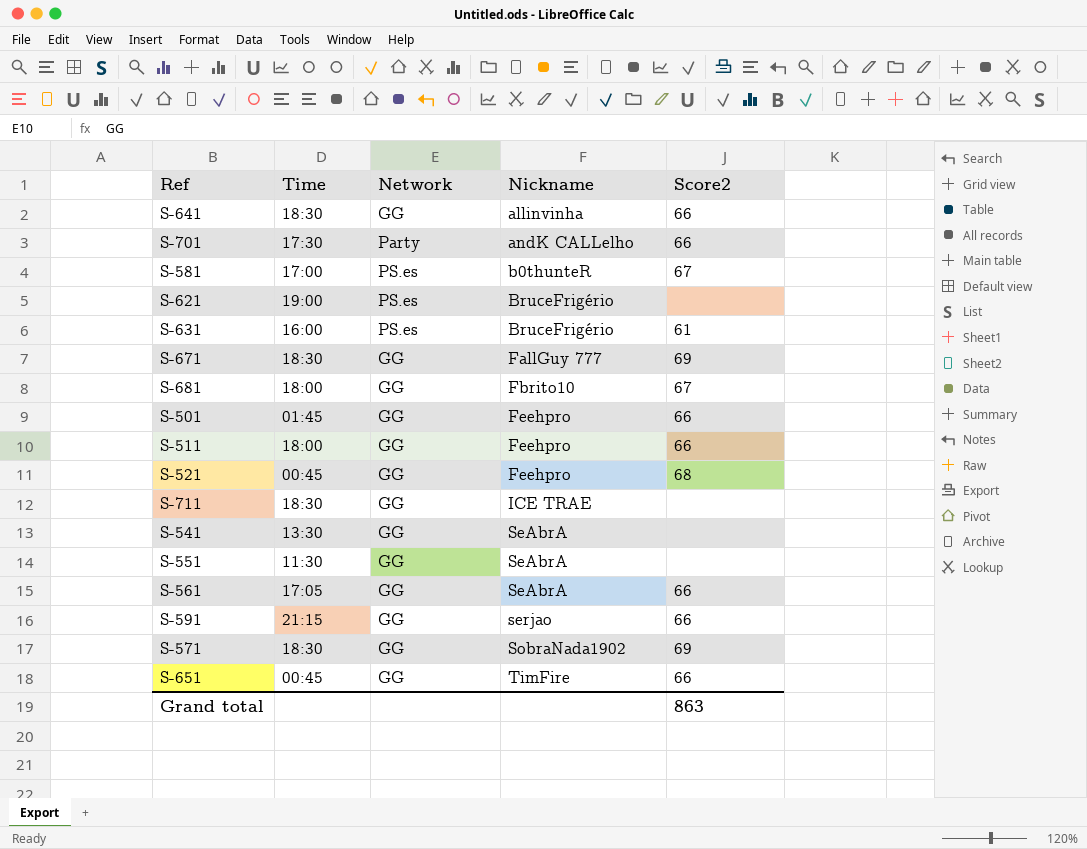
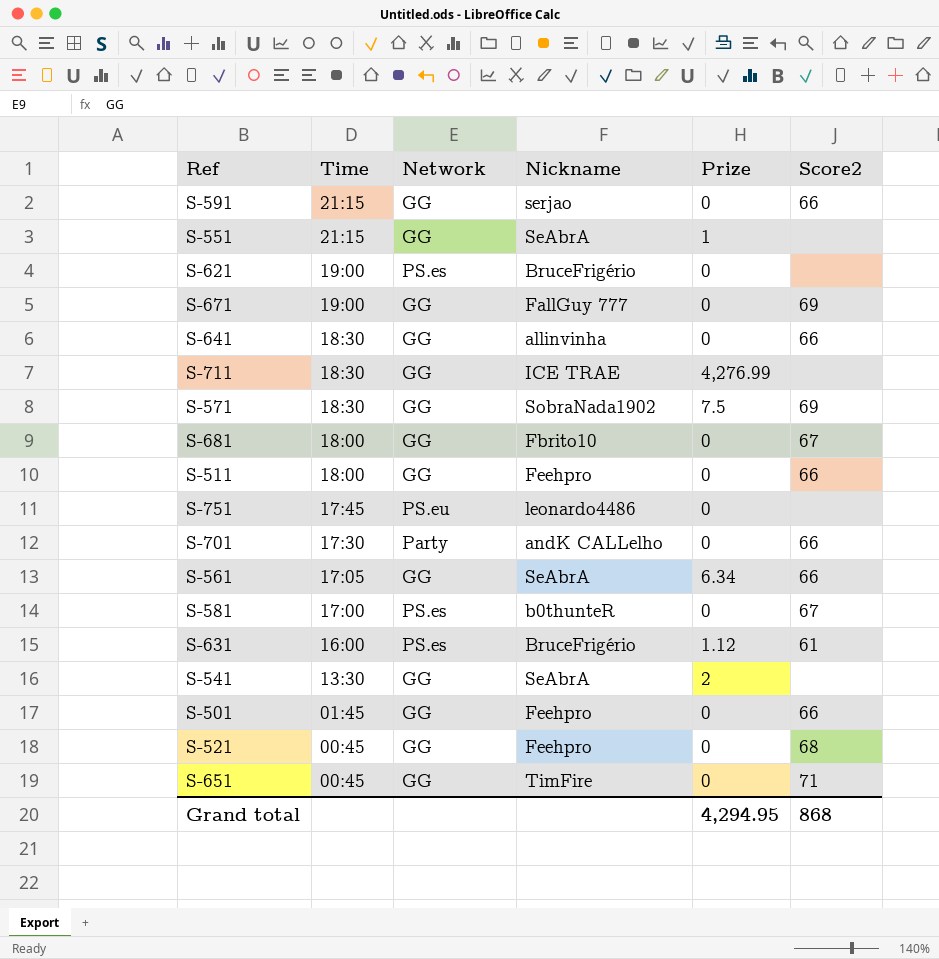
row order: Nickname ascending -> Time descending
column Prize | position: none -> 5
S-551 | Time: 11:30 -> 21:15
S-671 | Time: 18:30 -> 19:00
row S-751: none -> 17:45 | PS.eu | leonardo4486 | 0 | none
S-651 | Score2: 66 -> 71
Grand total | Score2: 863 -> 868

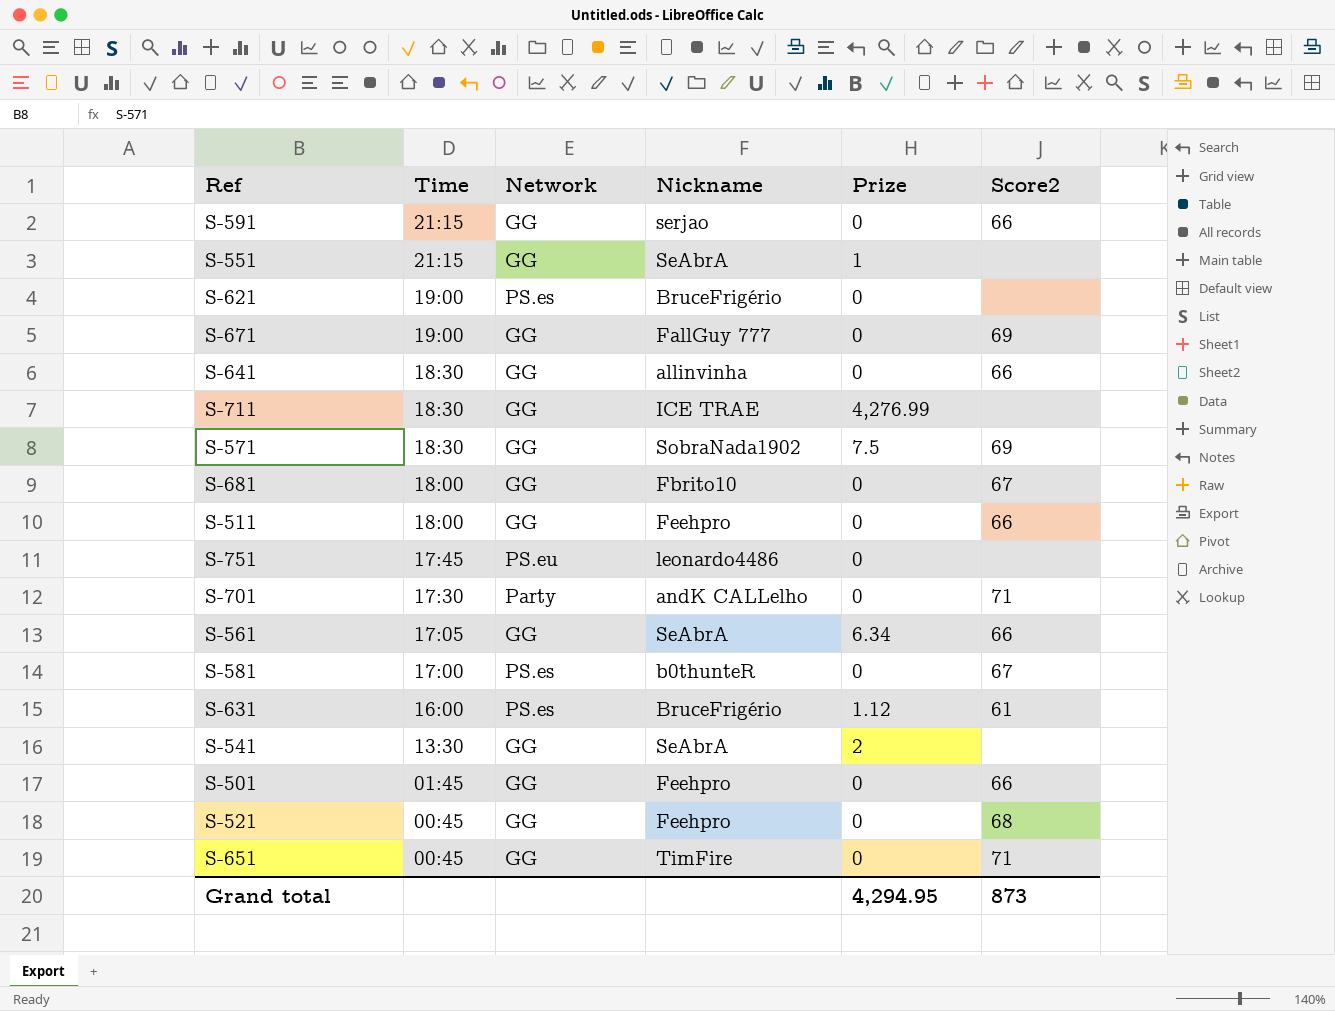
S-701 | Score2: 66 -> 71
Grand total | Score2: 868 -> 873

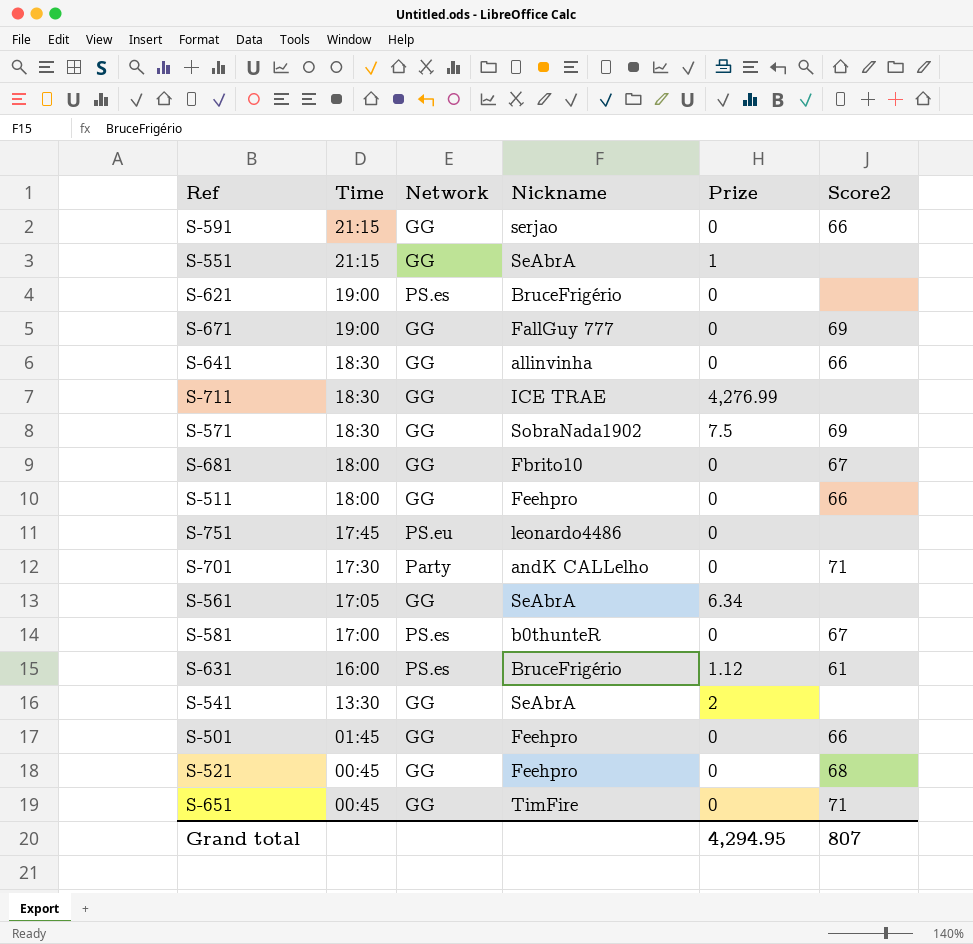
S-561 | Score2: 66 -> none
Grand total | Score2: 873 -> 807

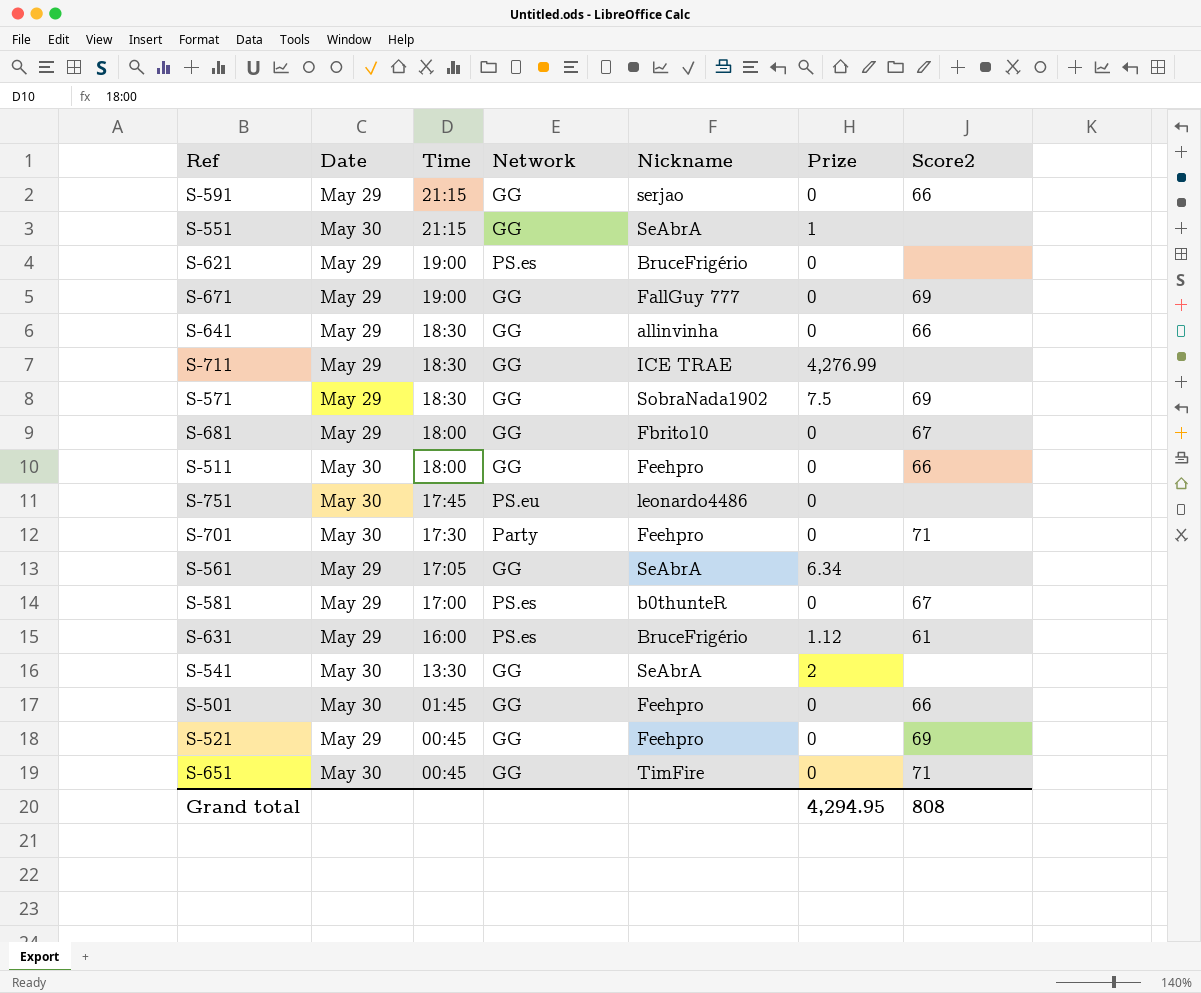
column Date | position: none -> 2
S-701 | Nickname: andK CALLelho -> Feehpro
S-521 | Score2: 68 -> 69
Grand total | Score2: 807 -> 808

